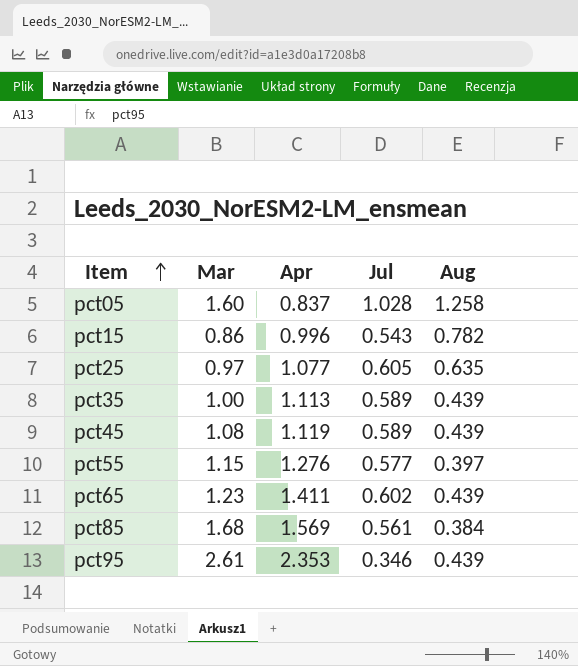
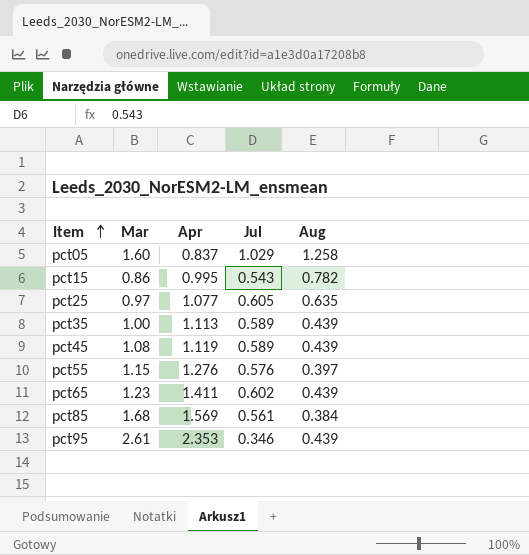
pct05 | Jul: 1.028 -> 1.029
pct15 | Apr: 0.996 -> 0.995
pct55 | Jul: 0.577 -> 0.576

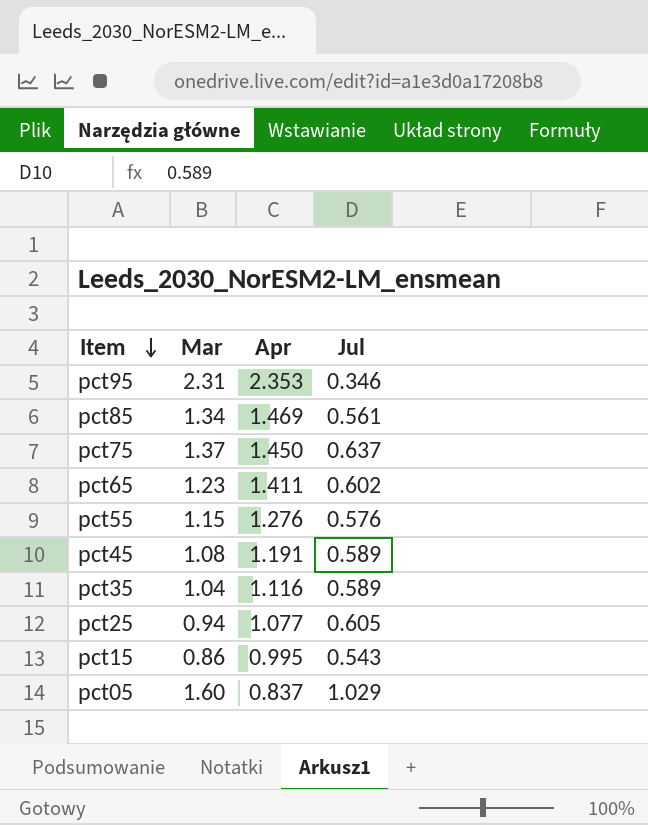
row order: Item ascending -> Item descending
column Aug | position: 5 -> none
pct95 | Mar: 2.61 -> 2.31
pct85 | Mar: 1.68 -> 1.34
pct85 | Apr: 1.569 -> 1.469
row pct75: none -> 1.37 | 1.450 | 0.637
pct45 | Apr: 1.119 -> 1.191
pct35 | Mar: 1.00 -> 1.04
pct35 | Apr: 1.113 -> 1.116
pct25 | Mar: 0.97 -> 0.94

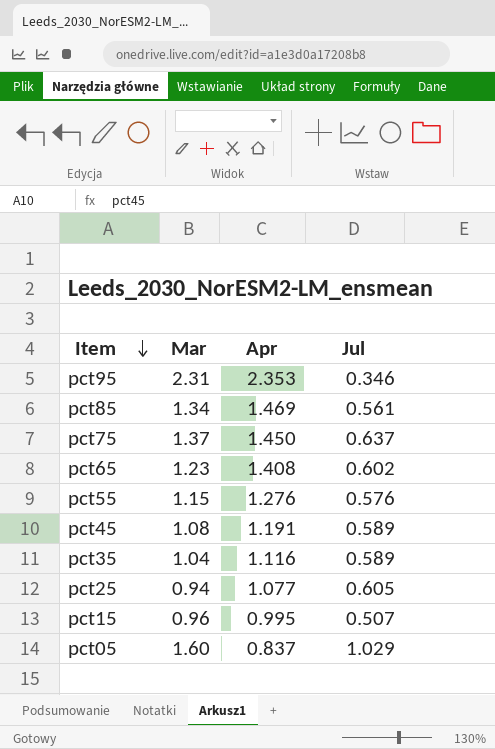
pct65 | Apr: 1.411 -> 1.408
pct15 | Mar: 0.86 -> 0.96
pct15 | Jul: 0.543 -> 0.507

